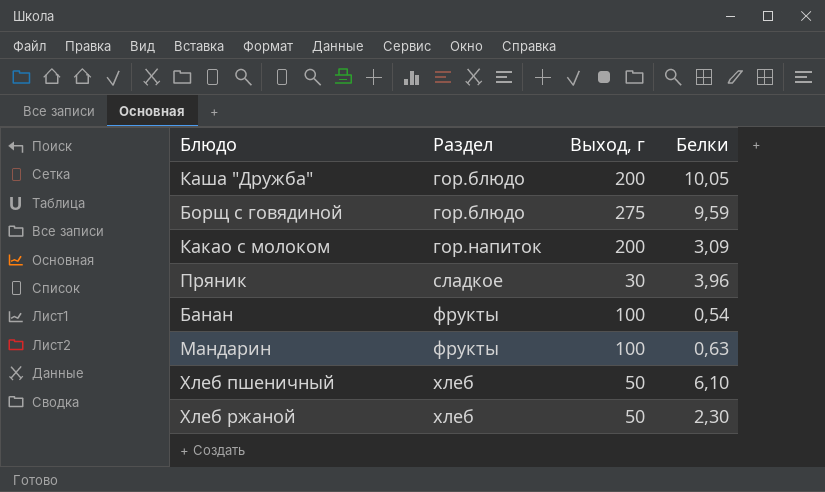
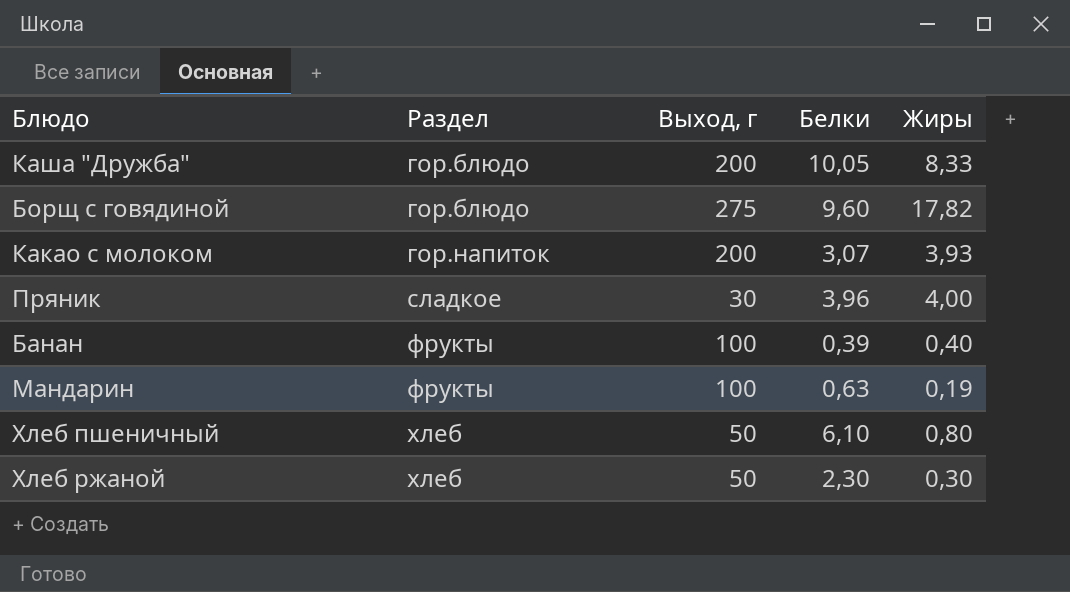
column Жиры | position: none -> 5
Борщ с говядиной | Белки: 9,59 -> 9,60
Какао с молоком | Белки: 3,09 -> 3,07
Банан | Белки: 0,54 -> 0,39

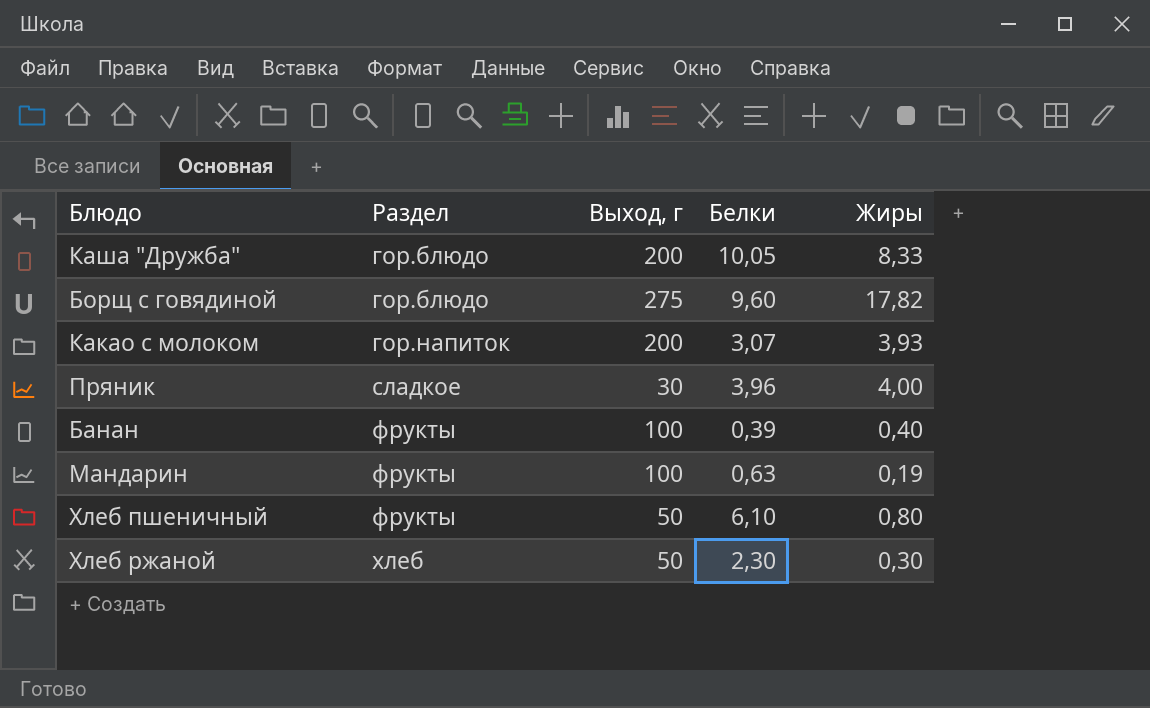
Хлеб пшеничный | Раздел: хлеб -> фрукты

